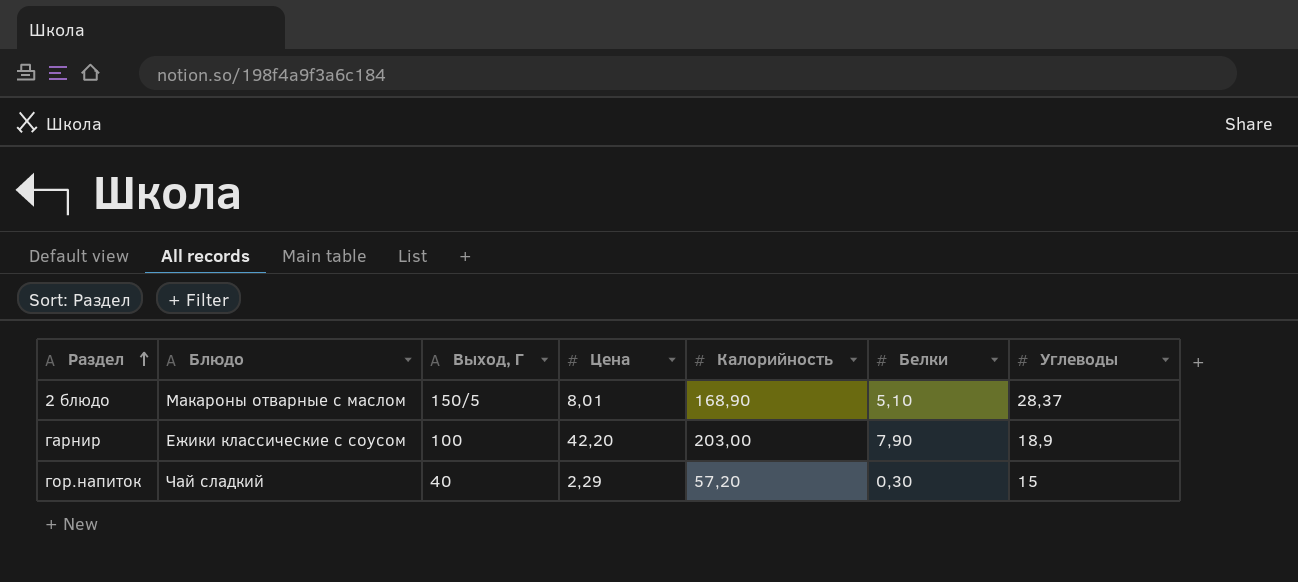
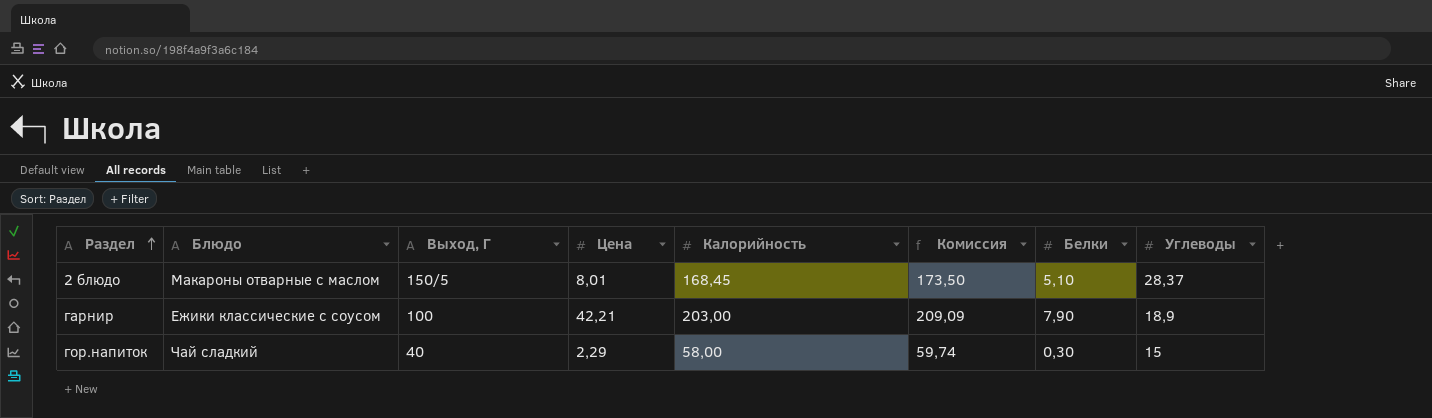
column Комиссия | formula: none -> [Калорийность] * 1,03
2 блюдо | Калорийность: 168,90 -> 168,45
гарнир | Цена: 42,20 -> 42,21
гор.напиток | Калорийность: 57,20 -> 58,00

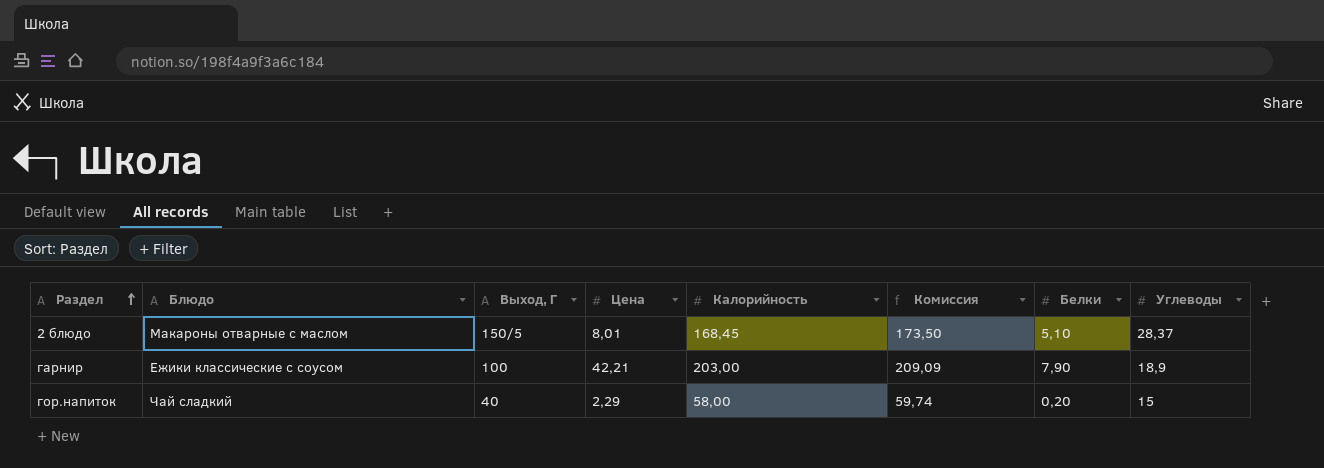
гор.напиток | Белки: 0,30 -> 0,20

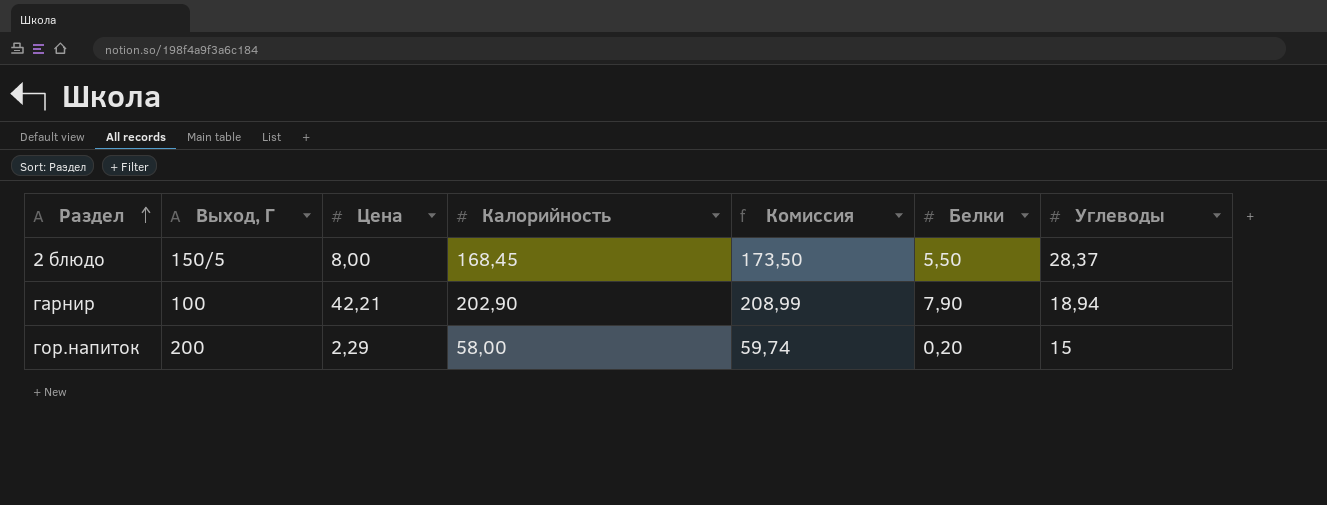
column Блюдо | position: 2 -> none
2 блюдо | Цена: 8,01 -> 8,00
2 блюдо | Белки: 5,10 -> 5,50
гарнир | Калорийность: 203,00 -> 202,90
гарнир | Комиссия: 209,09 -> 208,99
гарнир | Углеводы: 18,9 -> 18,94
гор.напиток | Выход, Г: 40 -> 200

